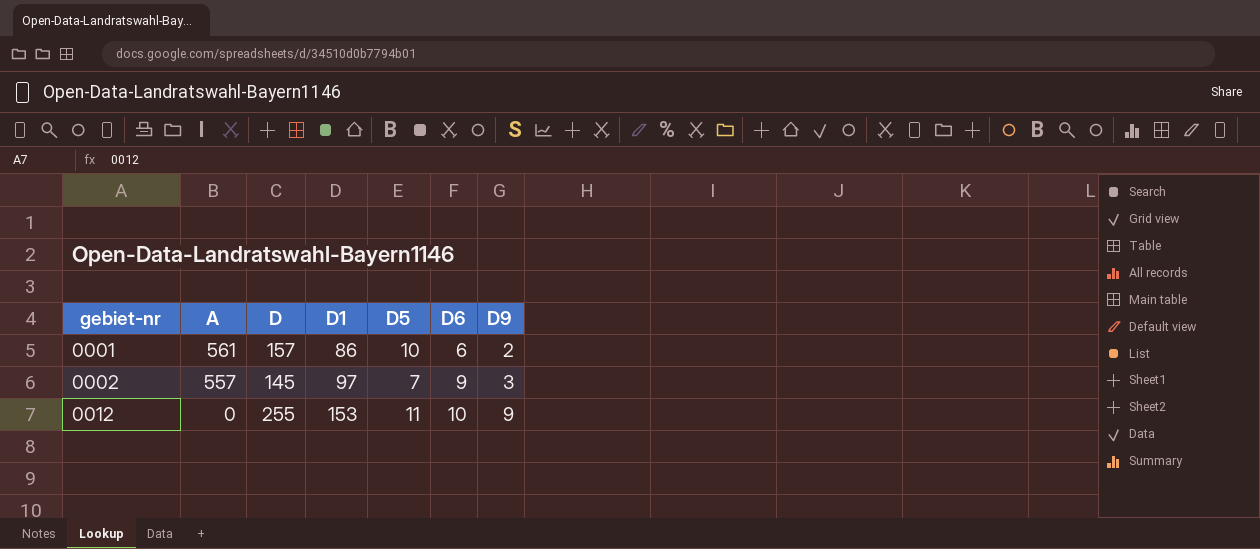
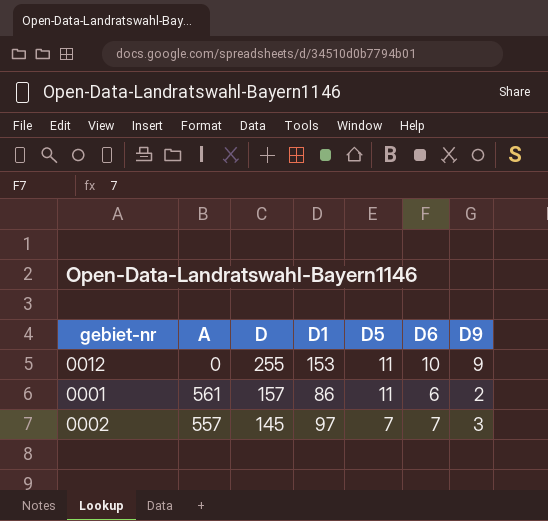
row order: gebiet-nr ascending -> D descending
0001 | D5: 10 -> 11
0002 | D6: 9 -> 7

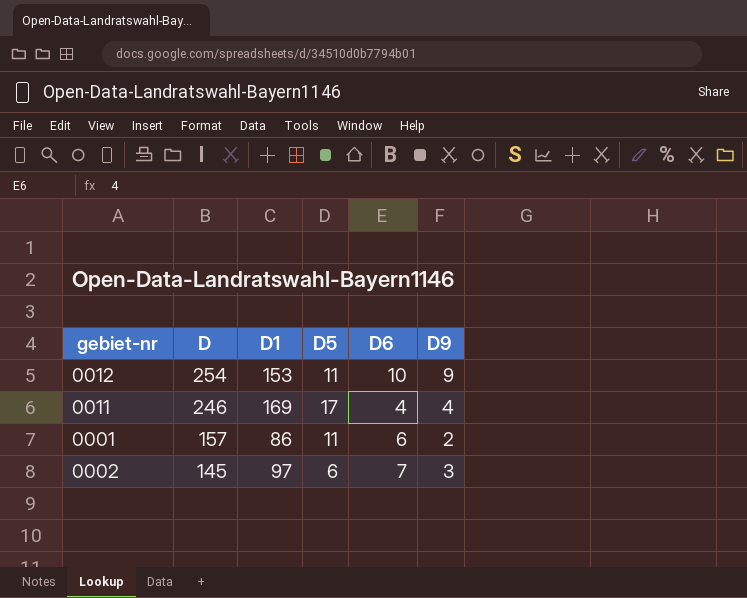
column A | position: 2 -> none
0012 | D: 255 -> 254
row 0011: none -> 246 | 169 | 17 | 4 | 4
0002 | D5: 7 -> 6

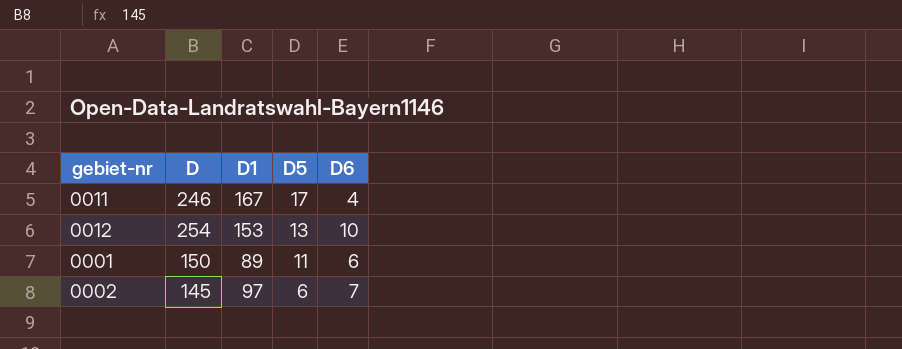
row order: D descending -> D5 descending
column D9 | position: 6 -> none
0011 | D1: 169 -> 167
0012 | D5: 11 -> 13
0001 | D: 157 -> 150
0001 | D1: 86 -> 89

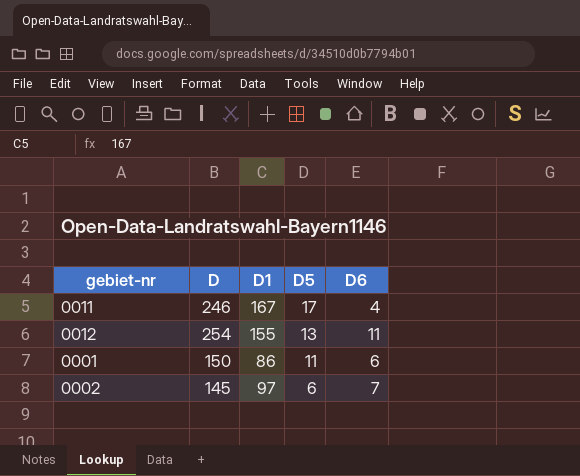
0012 | D1: 153 -> 155
0012 | D6: 10 -> 11
0001 | D1: 89 -> 86

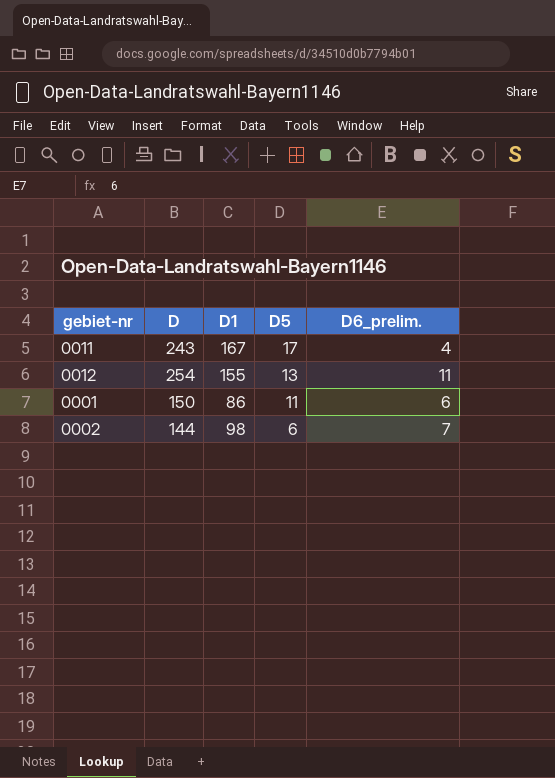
column name: D6 -> D6_prelim.
0011 | D: 246 -> 243
0002 | D: 145 -> 144
0002 | D1: 97 -> 98

